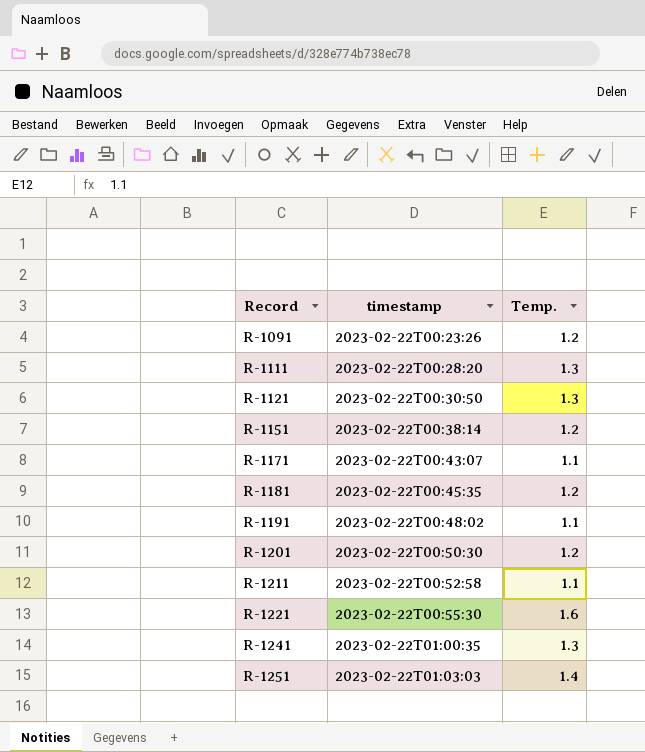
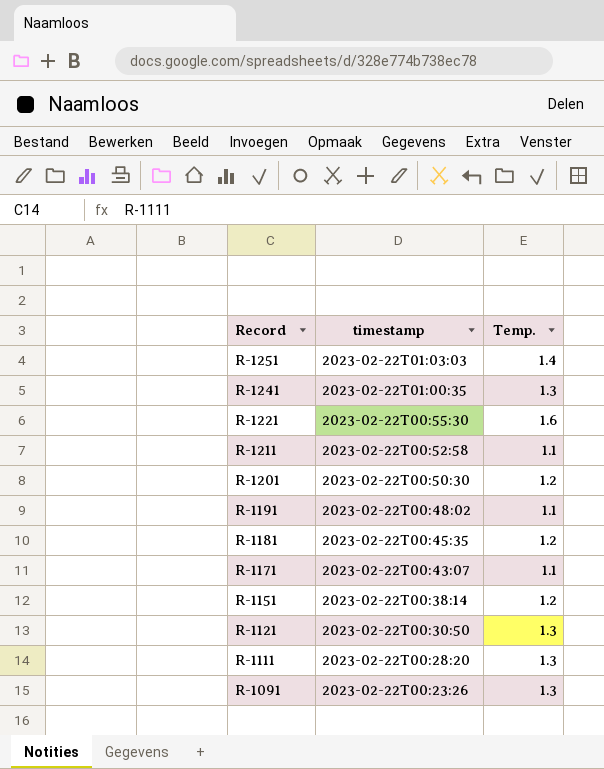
row order: Record ascending -> Record descending
R-1091 | Temp.: 1.2 -> 1.3

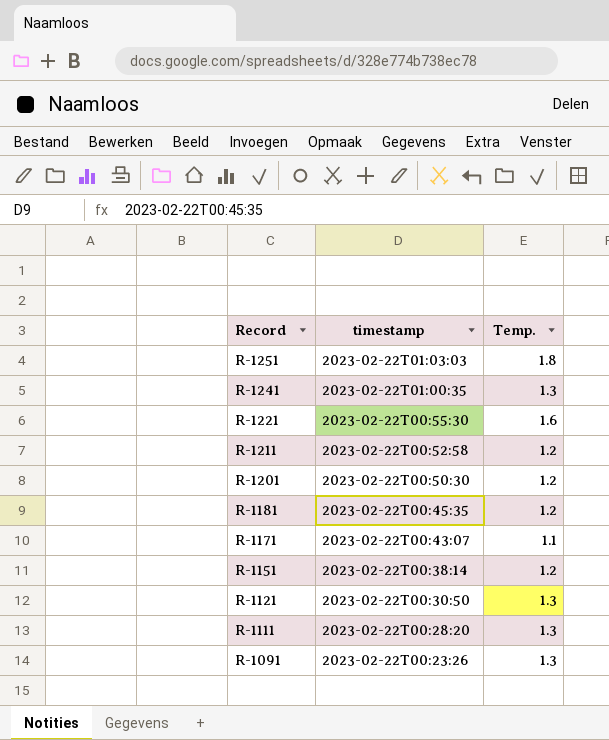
row R-1191: 2023-02-22T00:48:02 | 1.1 -> none
R-1251 | Temp.: 1.4 -> 1.8
R-1211 | Temp.: 1.1 -> 1.2

